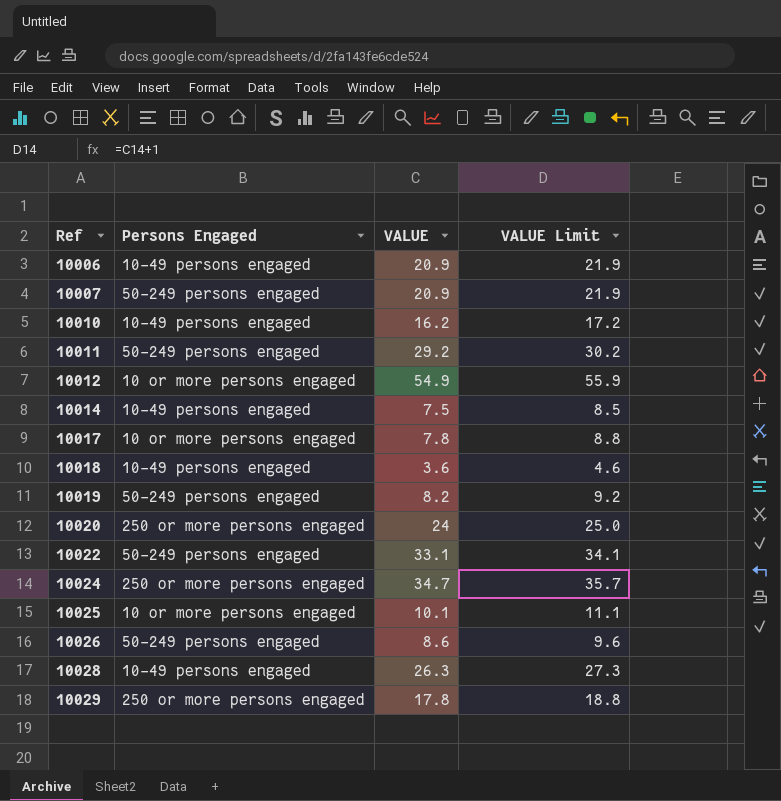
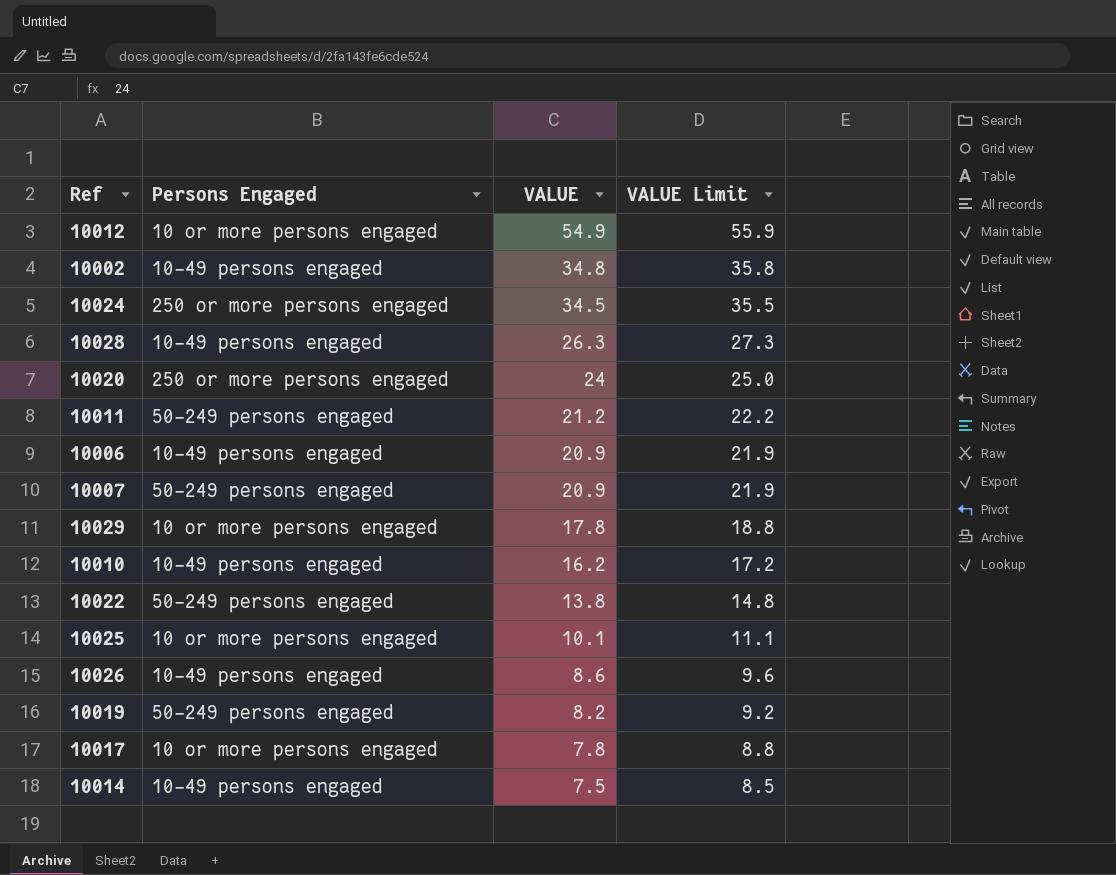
row order: Ref ascending -> VALUE descending
row 10018: 10-49 persons engaged | 3.6 | 4.6 -> none
row 10002: none -> 10-49 persons engaged | 34.8 | 35.8
10024 | VALUE: 34.7 -> 34.5
10024 | VALUE Limit: 35.7 -> 35.5
10011 | VALUE: 29.2 -> 21.2
10011 | VALUE Limit: 30.2 -> 22.2
10029 | Persons Engaged: 250 or more persons engaged -> 10 or more persons engaged
10022 | VALUE: 33.1 -> 13.8
10022 | VALUE Limit: 34.1 -> 14.8
10026 | Persons Engaged: 50-249 persons engaged -> 10-49 persons engaged

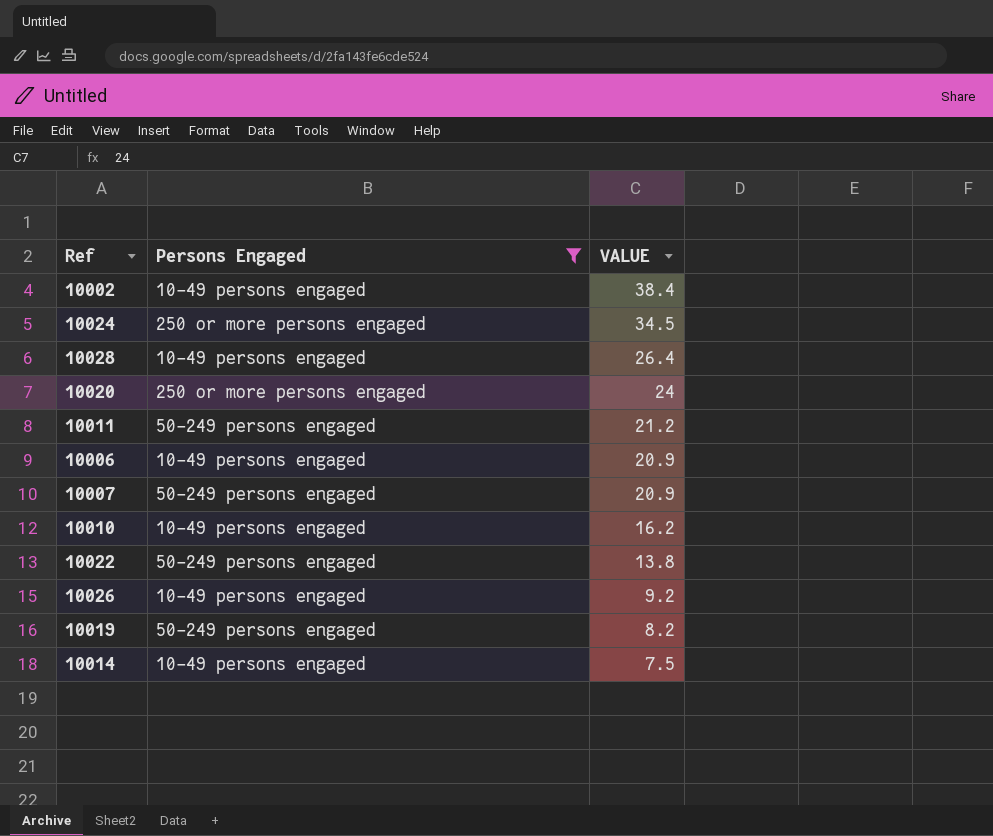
filter: none -> Persons Engaged != 10 or more persons engaged
column VALUE Limit | formula: [VALUE] + 1 -> none
10002 | VALUE: 34.8 -> 38.4
10028 | VALUE: 26.3 -> 26.4
10026 | VALUE: 8.6 -> 9.2

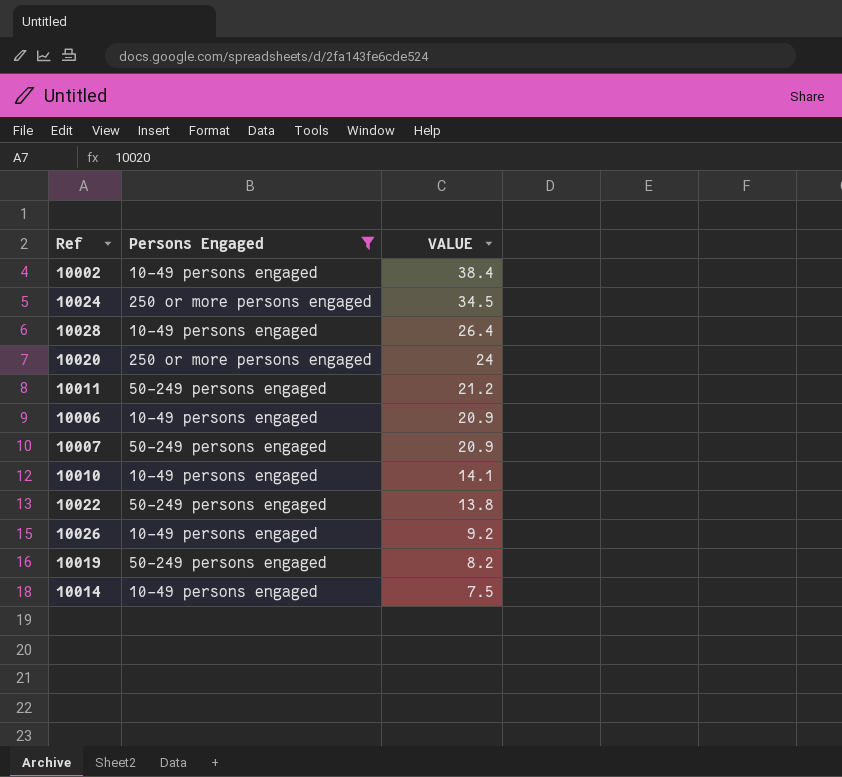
10010 | VALUE: 16.2 -> 14.1

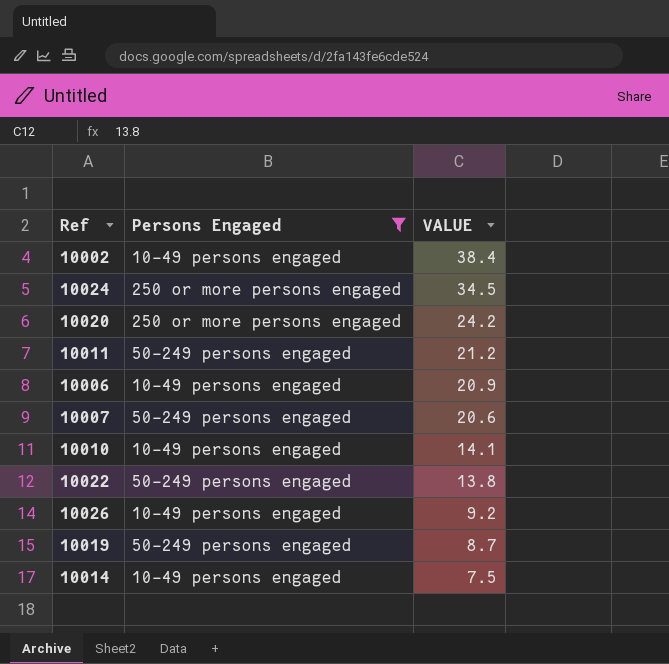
row 10028: 10-49 persons engaged | 26.4 -> none
10020 | VALUE: 24 -> 24.2
10007 | VALUE: 20.9 -> 20.6
10019 | VALUE: 8.2 -> 8.7

